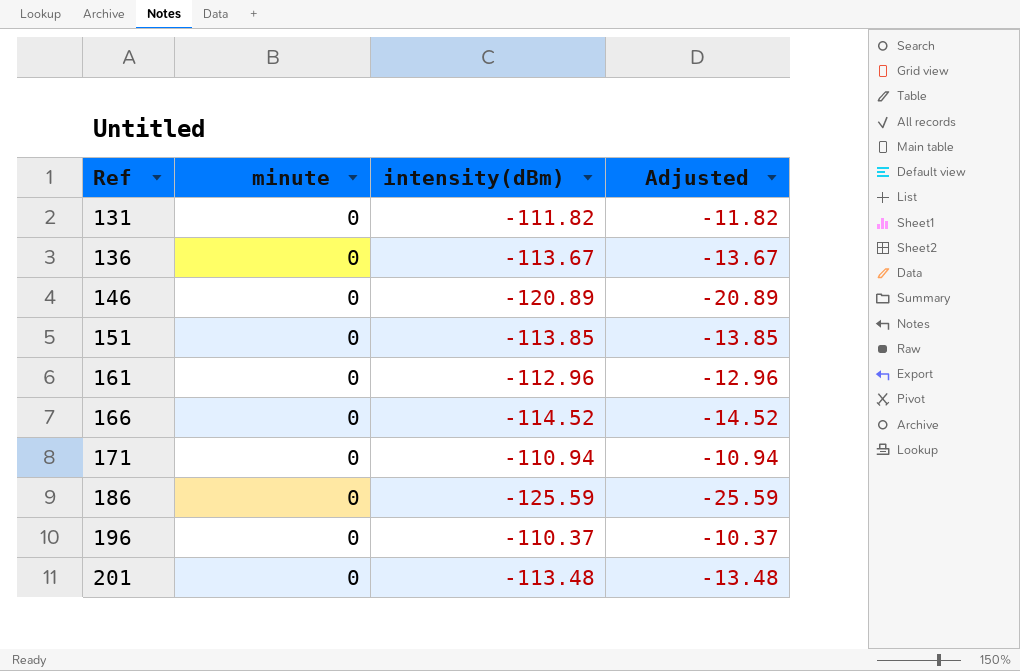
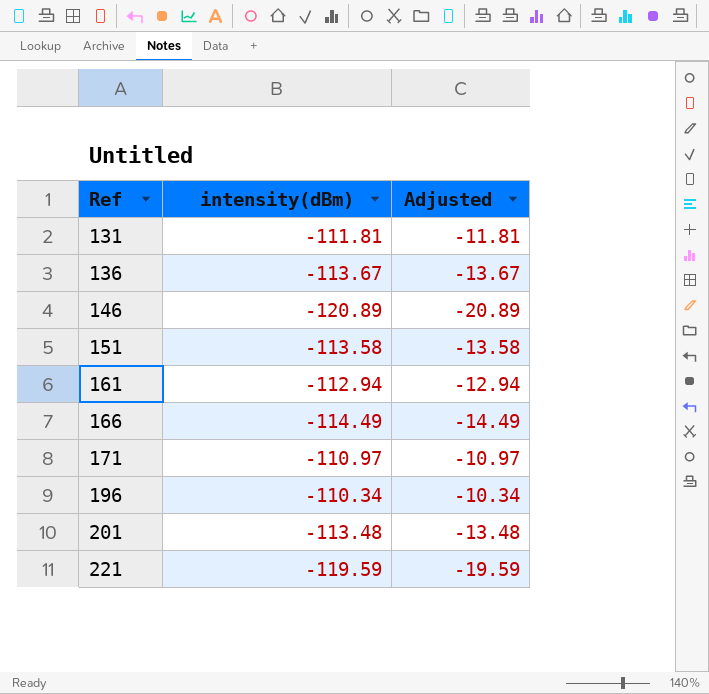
column minute | position: 2 -> none
row 186: 0 | -125.59 | -25.59 -> none
131 | intensity(dBm): -111.82 -> -111.81
131 | Adjusted: -11.82 -> -11.81
151 | intensity(dBm): -113.85 -> -113.58
151 | Adjusted: -13.85 -> -13.58
161 | intensity(dBm): -112.96 -> -112.94
161 | Adjusted: -12.96 -> -12.94
166 | intensity(dBm): -114.52 -> -114.49
166 | Adjusted: -14.52 -> -14.49
171 | intensity(dBm): -110.94 -> -110.97
171 | Adjusted: -10.94 -> -10.97
196 | intensity(dBm): -110.37 -> -110.34
196 | Adjusted: -10.37 -> -10.34
row 221: none -> -119.59 | -19.59

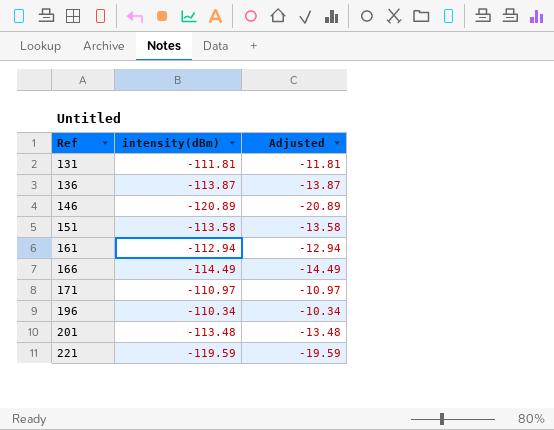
136 | intensity(dBm): -113.67 -> -113.87
136 | Adjusted: -13.67 -> -13.87

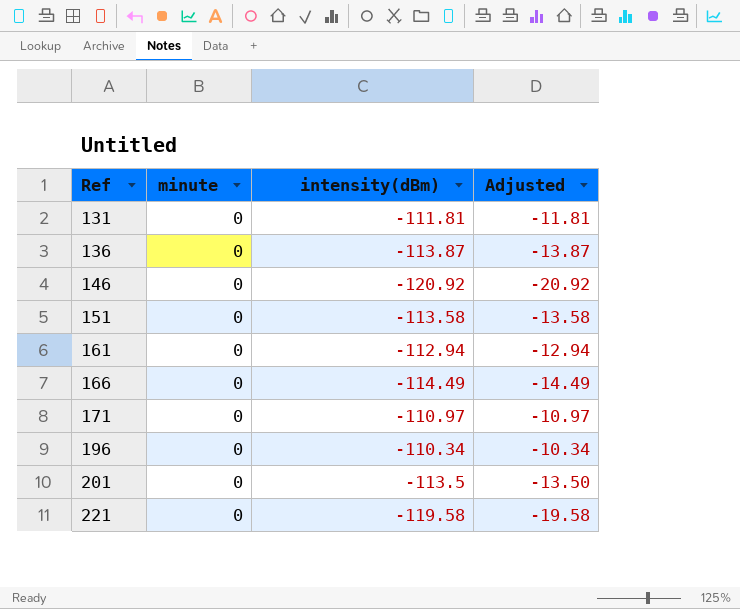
column minute | position: none -> 2
146 | intensity(dBm): -120.89 -> -120.92
146 | Adjusted: -20.89 -> -20.92
201 | intensity(dBm): -113.48 -> -113.5
201 | Adjusted: -13.48 -> -13.50
221 | intensity(dBm): -119.59 -> -119.58
221 | Adjusted: -19.59 -> -19.58

